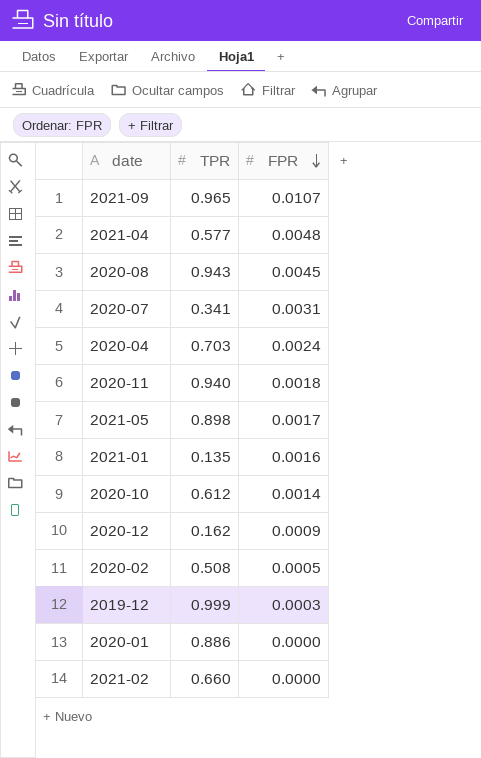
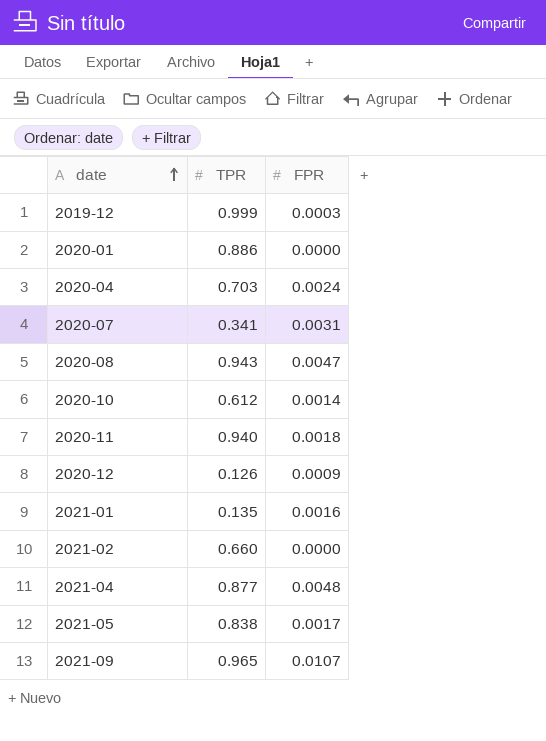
row order: FPR descending -> date ascending
row 2020-02: 0.508 | 0.0005 -> none
2020-08 | FPR: 0.0045 -> 0.0047
2020-12 | TPR: 0.162 -> 0.126
2021-04 | TPR: 0.577 -> 0.877
2021-05 | TPR: 0.898 -> 0.838

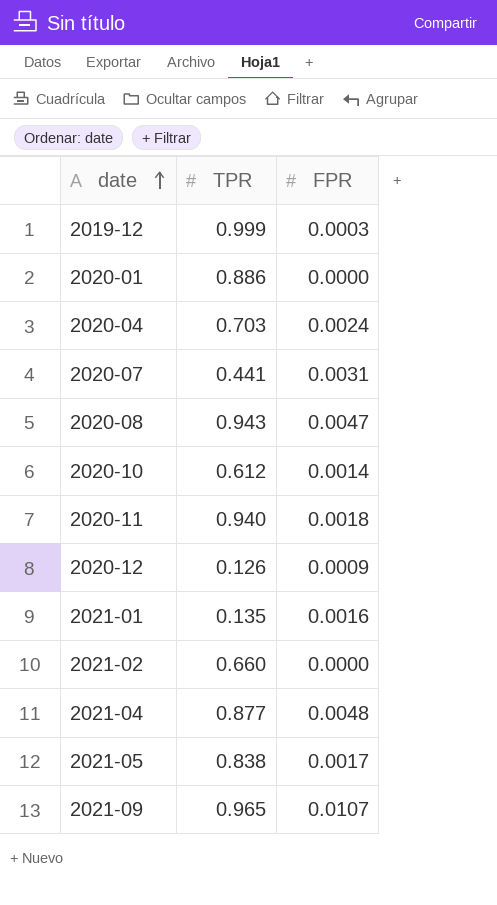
2020-07 | TPR: 0.341 -> 0.441

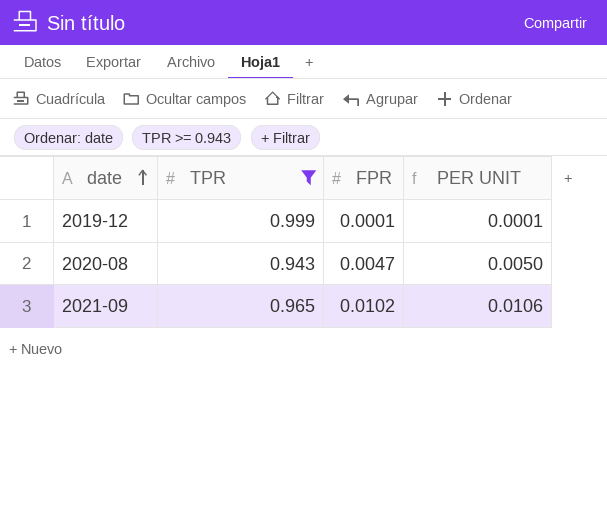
filter: none -> TPR >= 0.943
column PER UNIT | formula: none -> [FPR] / [TPR]
2019-12 | FPR: 0.0003 -> 0.0001
2021-09 | FPR: 0.0107 -> 0.0102

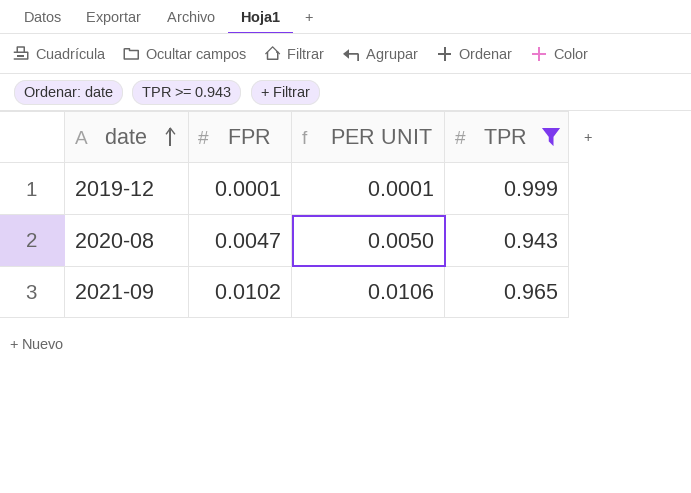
column TPR | position: 2 -> 4

